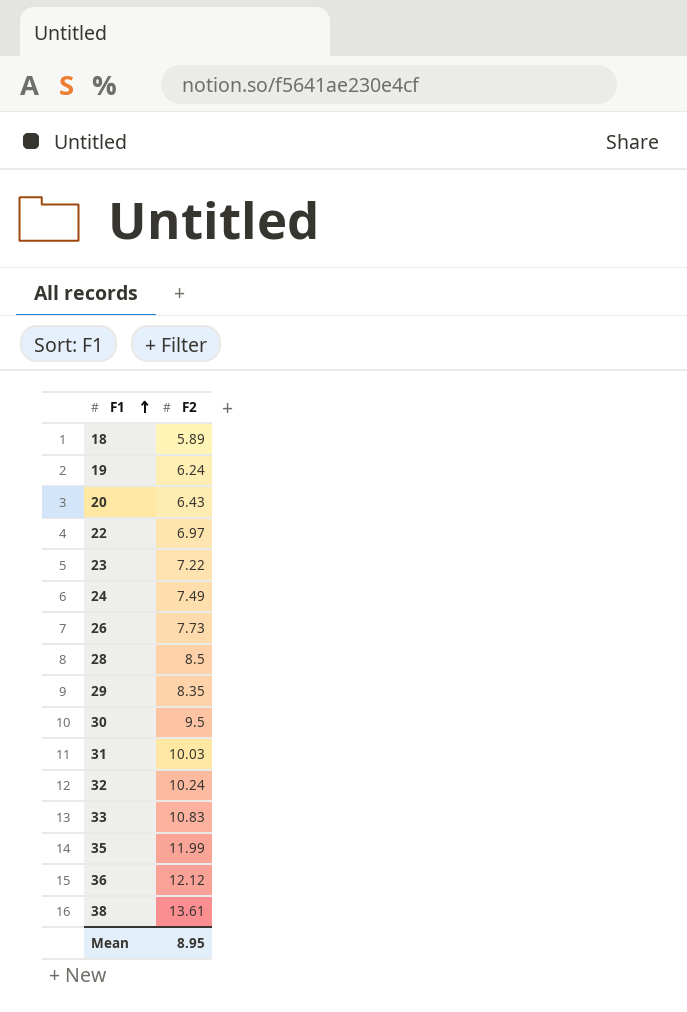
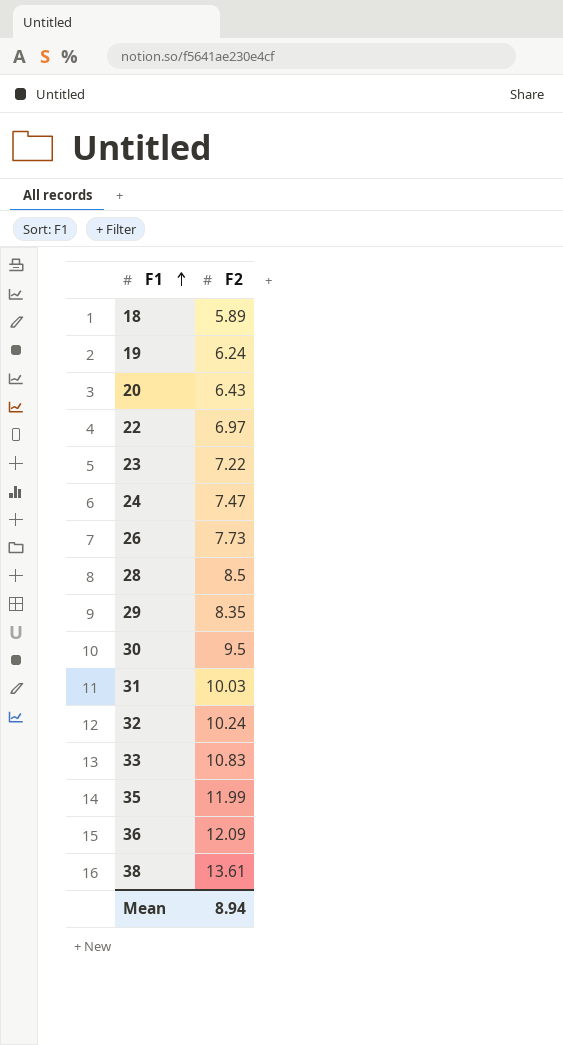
24 | F2: 7.49 -> 7.47
36 | F2: 12.12 -> 12.09
Mean | F2: 8.95 -> 8.94

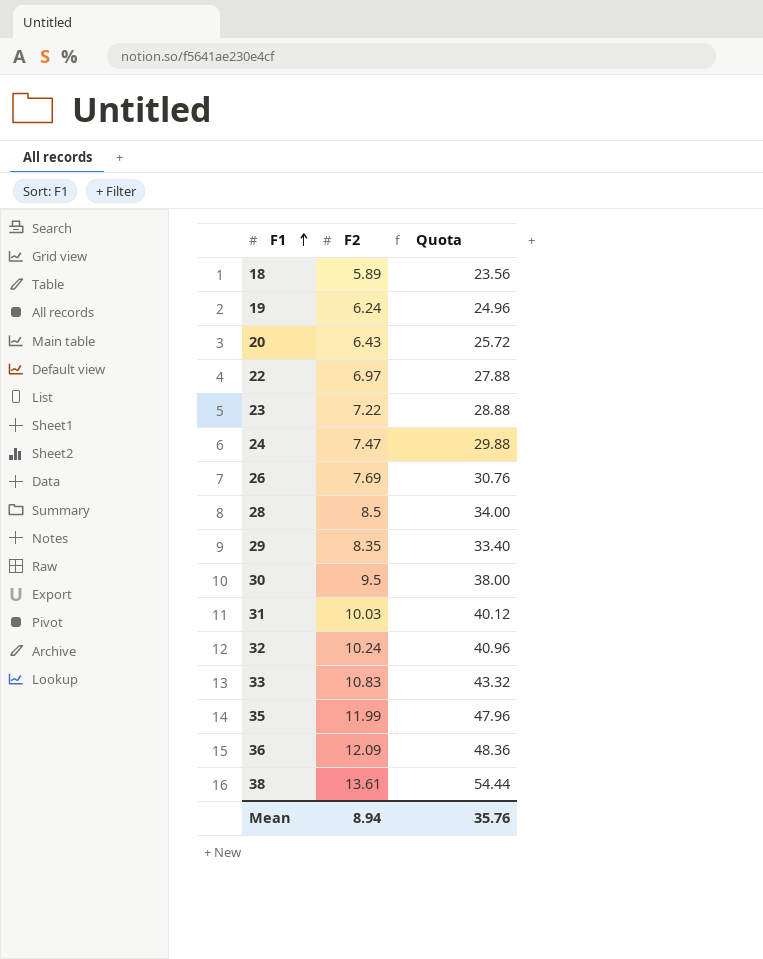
column Quota | formula: none -> [F2] * 4
26 | F2: 7.73 -> 7.69

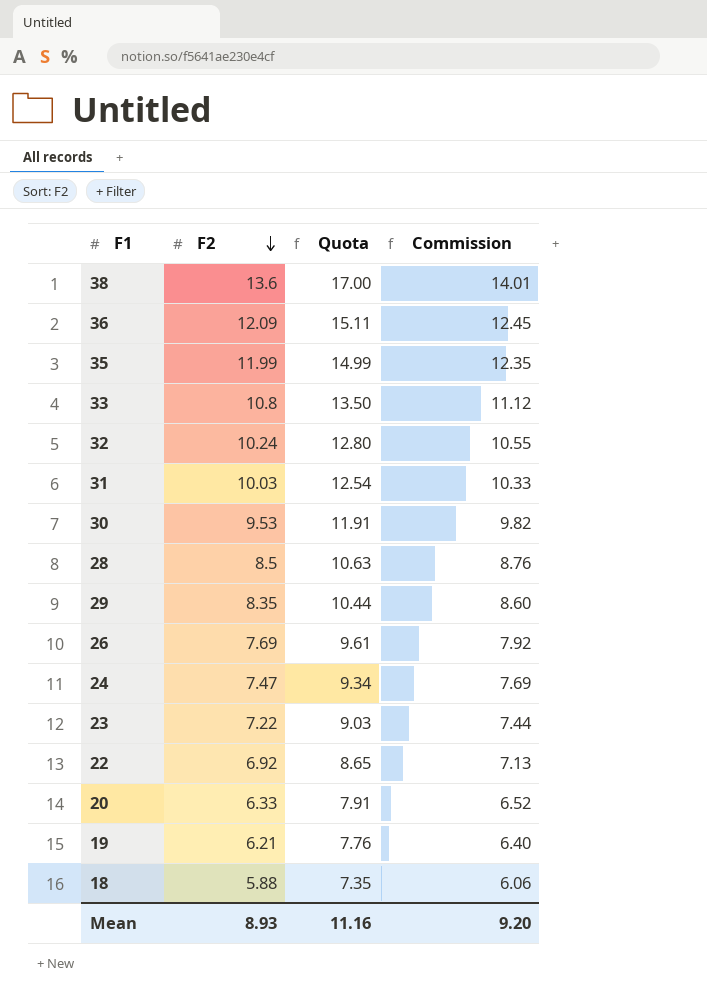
row order: F1 ascending -> F2 descending
column Quota | formula: [F2] * 4 -> [F2] * 1.25
column Commission | formula: none -> [F2] * 1.03
38 | F2: 13.61 -> 13.6
33 | F2: 10.83 -> 10.8
30 | F2: 9.5 -> 9.53
22 | F2: 6.97 -> 6.92
20 | F2: 6.43 -> 6.33
19 | F2: 6.24 -> 6.21
18 | F2: 5.89 -> 5.88
Mean | F2: 8.94 -> 8.93
Mean | Quota: 35.76 -> 11.16

